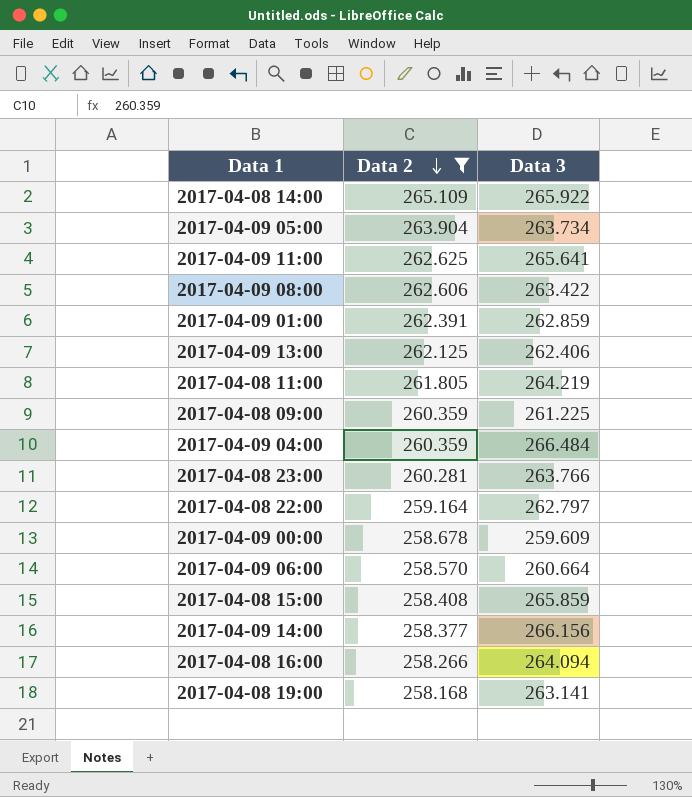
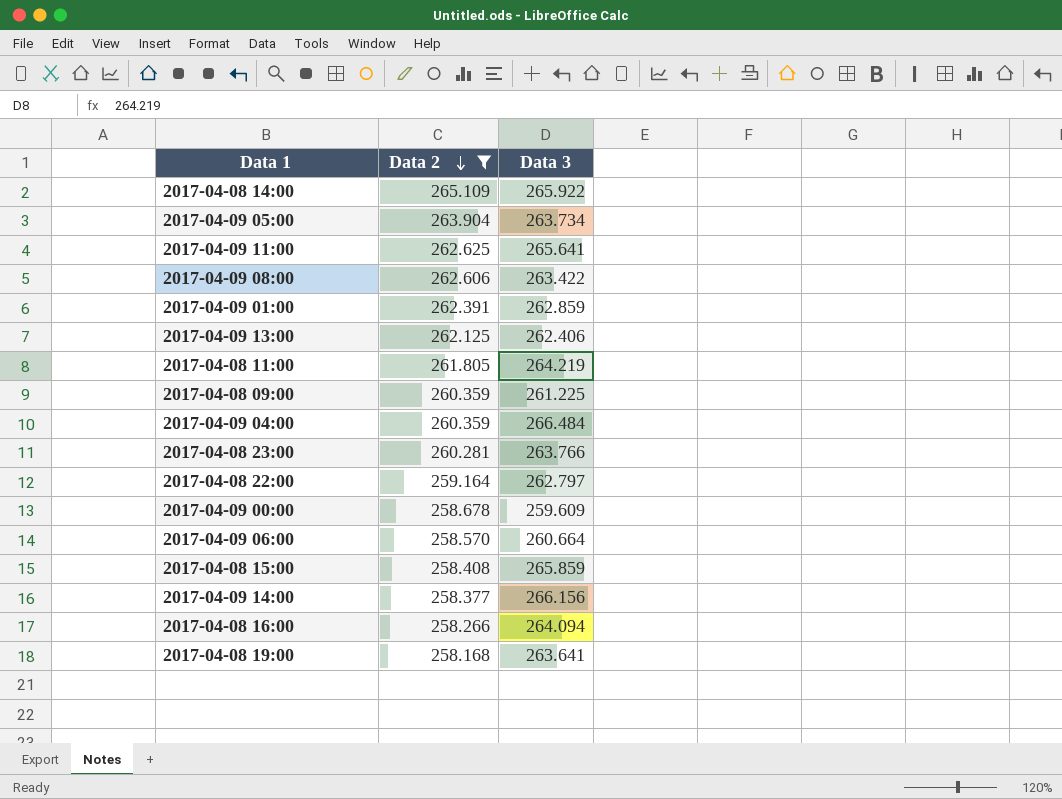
2017-04-08 19:00 | Data 3: 263.141 -> 263.641

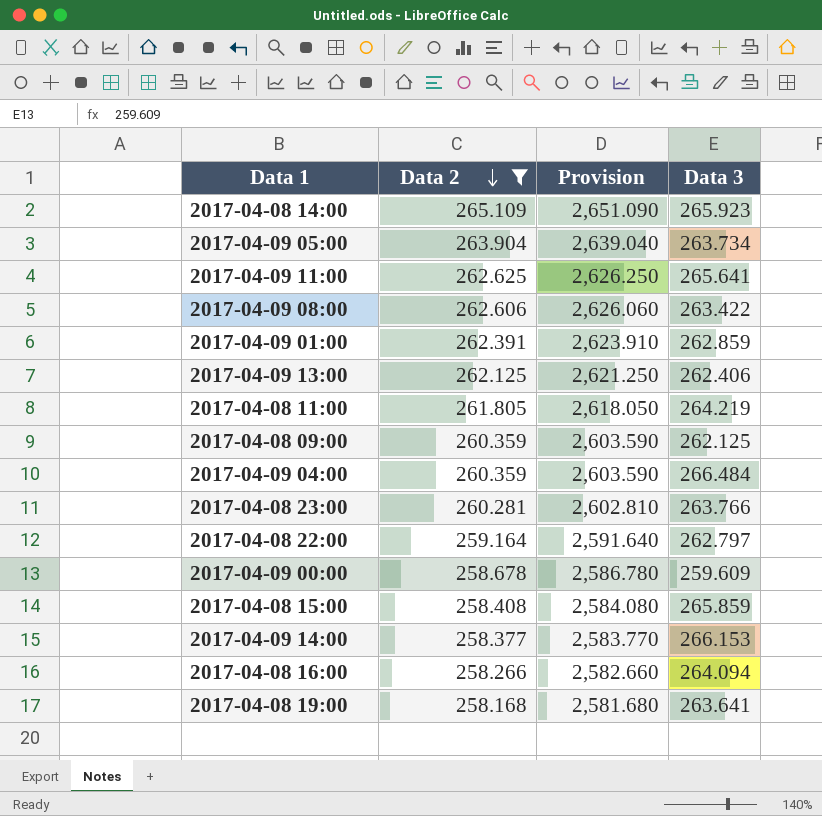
column Provision | formula: none -> [Data 2] * 10
row 2017-04-09 06:00: 258.570 | 260.664 -> none
2017-04-08 14:00 | Data 3: 265.922 -> 265.923
2017-04-08 09:00 | Data 3: 261.225 -> 262.125
2017-04-09 14:00 | Data 3: 266.156 -> 266.153

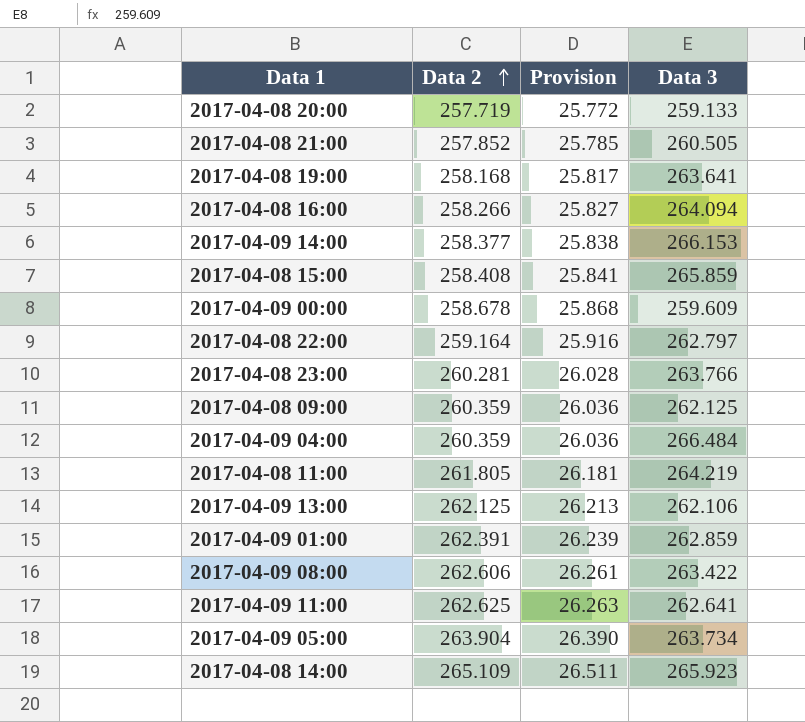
filter: Data 2 >= 258.168 -> none
row order: Data 2 descending -> Data 2 ascending
column Provision | formula: [Data 2] * 10 -> [Data 2] * 0.1
2017-04-09 13:00 | Data 3: 262.406 -> 262.106
2017-04-09 11:00 | Data 3: 265.641 -> 262.641

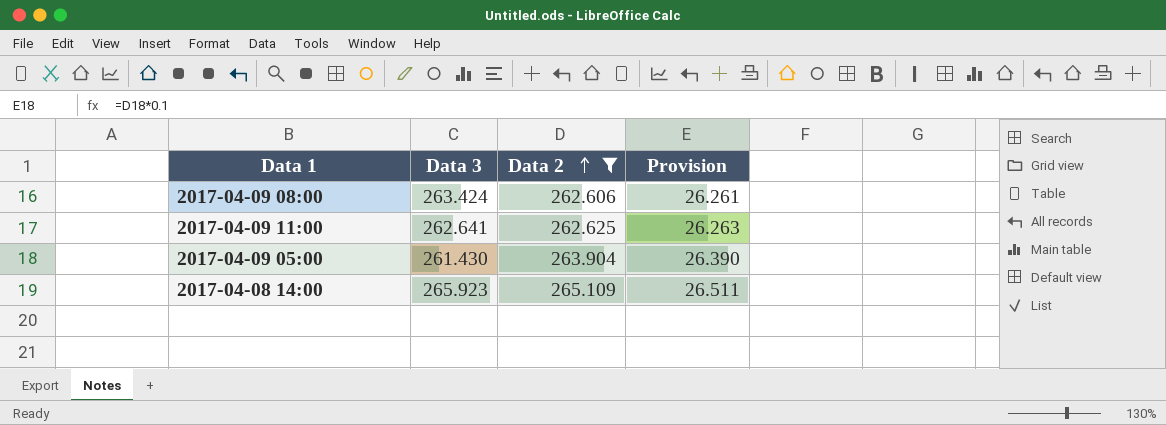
filter: none -> Data 2 >= 262.606
column Data 3 | position: 4 -> 2
2017-04-09 08:00 | Data 3: 263.422 -> 263.424
2017-04-09 05:00 | Data 3: 263.734 -> 261.430

